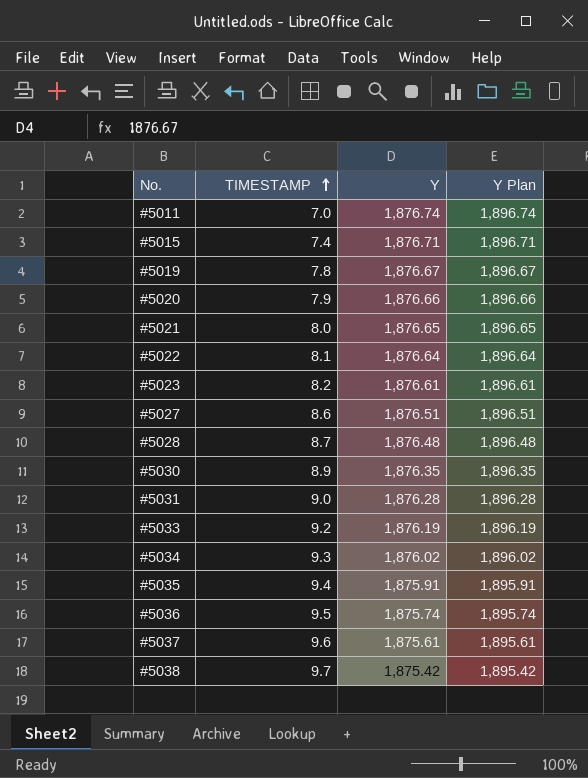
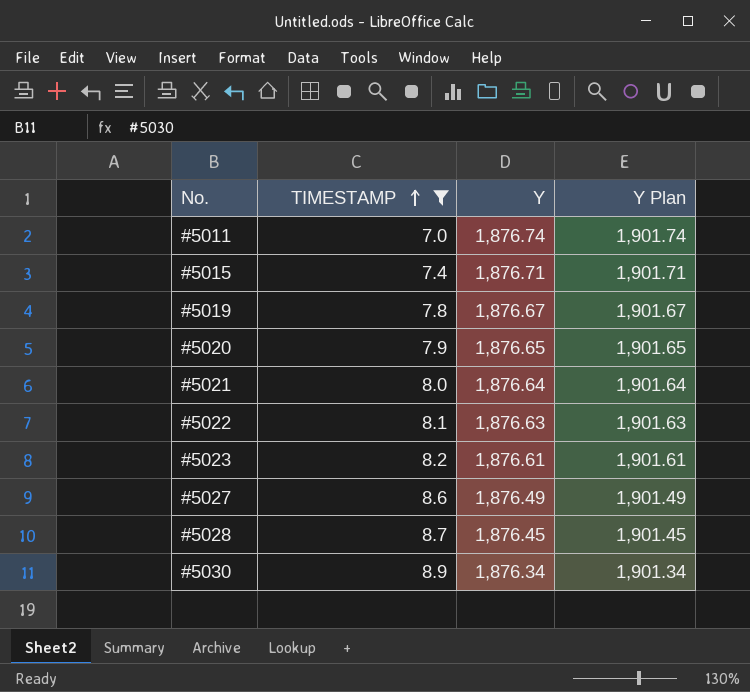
filter: none -> TIMESTAMP <= 8.9
column Y Plan | formula: [Y] + 20 -> [Y] + 25
#5020 | Y: 1,876.66 -> 1,876.65
#5021 | Y: 1,876.65 -> 1,876.64
#5022 | Y: 1,876.64 -> 1,876.63
#5027 | Y: 1,876.51 -> 1,876.49
#5028 | Y: 1,876.48 -> 1,876.45
#5030 | Y: 1,876.35 -> 1,876.34

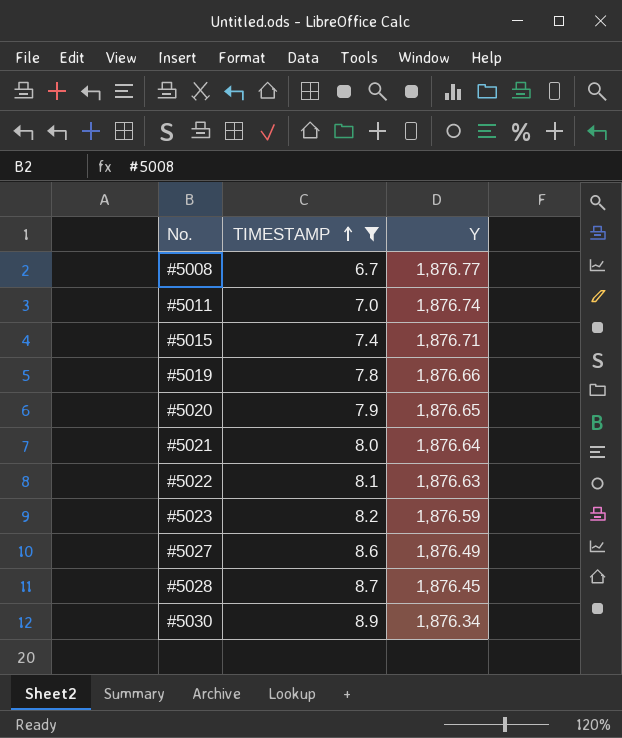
column Y Plan | formula: [Y] + 25 -> none
row #5008: none -> 6.7 | 1,876.77
#5019 | Y: 1,876.67 -> 1,876.66
#5023 | Y: 1,876.61 -> 1,876.59

